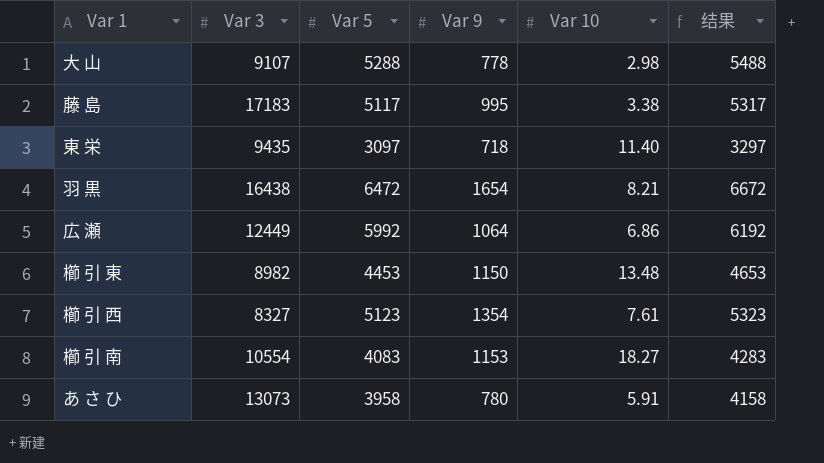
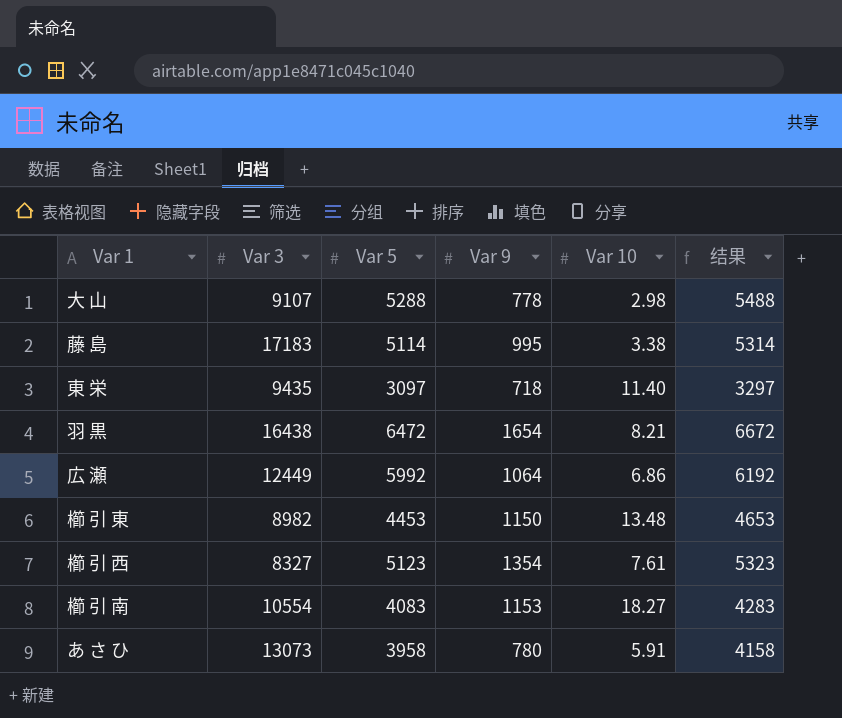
藤 島 | Var 5: 5117 -> 5114
藤 島 | 结果: 5317 -> 5314

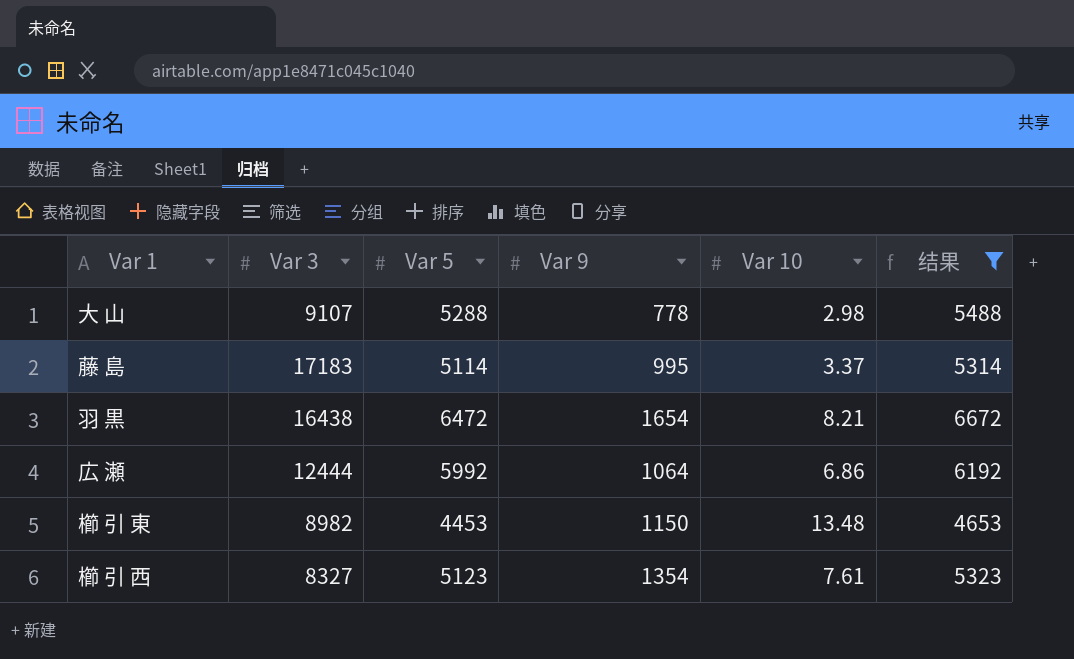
filter: none -> 结果 >= 4653
藤 島 | Var 10: 3.38 -> 3.37
広 瀬 | Var 3: 12449 -> 12444

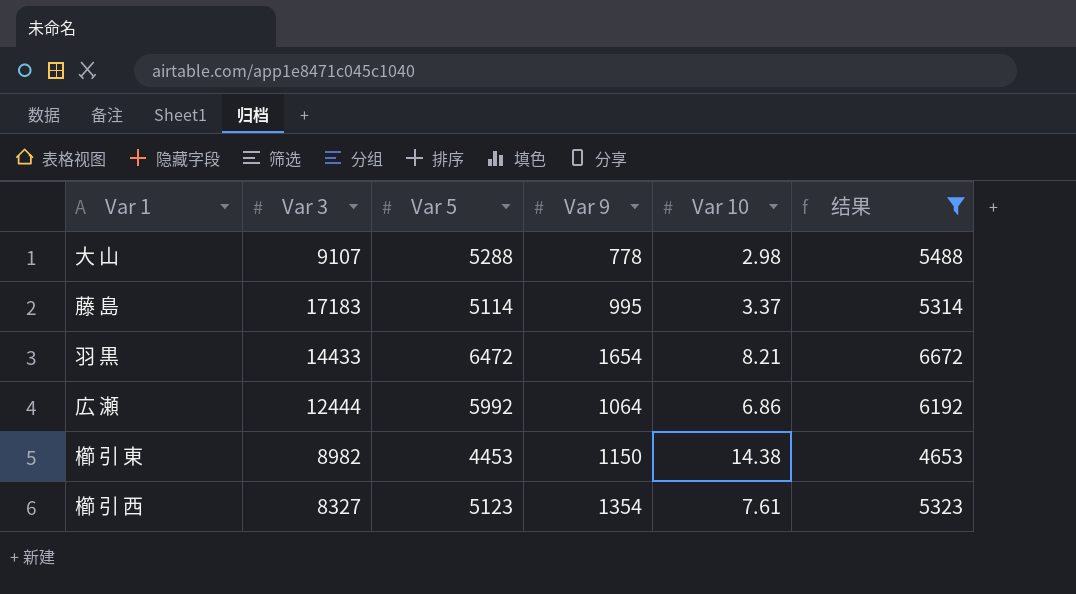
羽 黒 | Var 3: 16438 -> 14433
櫛 引 東 | Var 10: 13.48 -> 14.38

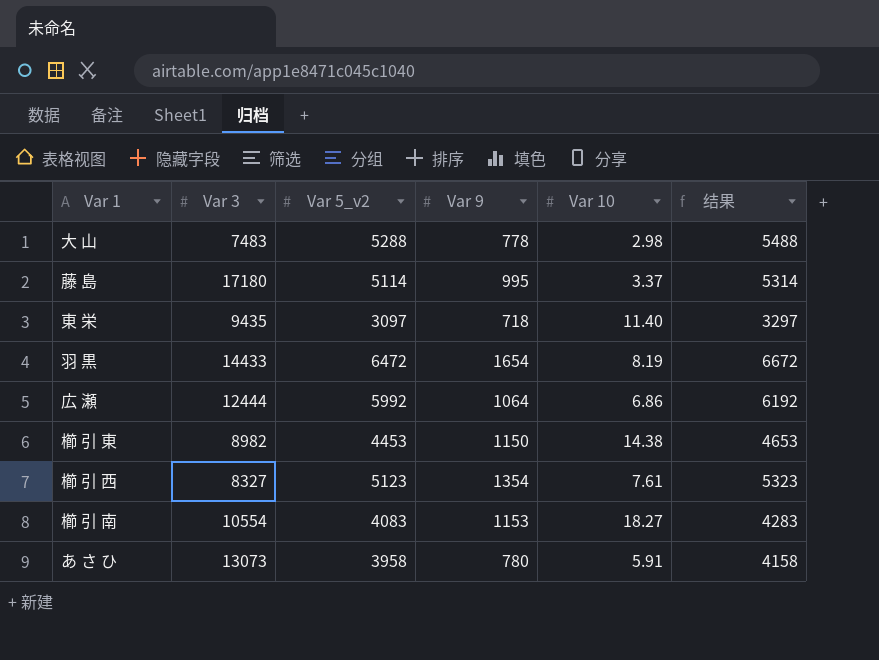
filter: 结果 >= 4653 -> none
column name: Var 5 -> Var 5_v2
大 山 | Var 3: 9107 -> 7483
藤 島 | Var 3: 17183 -> 17180
羽 黒 | Var 10: 8.21 -> 8.19

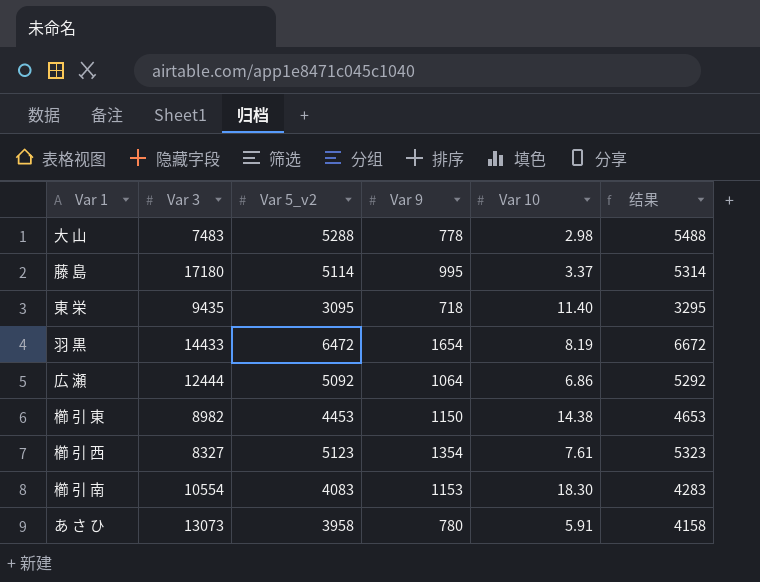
東 栄 | Var 5_v2: 3097 -> 3095
東 栄 | 结果: 3297 -> 3295
広 瀬 | Var 5_v2: 5992 -> 5092
広 瀬 | 结果: 6192 -> 5292
櫛 引 南 | Var 10: 18.27 -> 18.30

